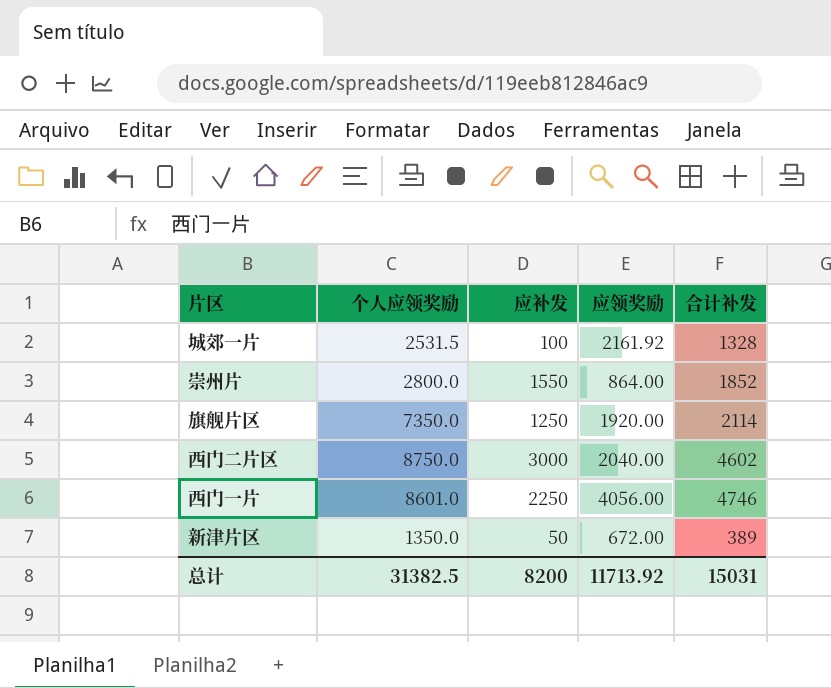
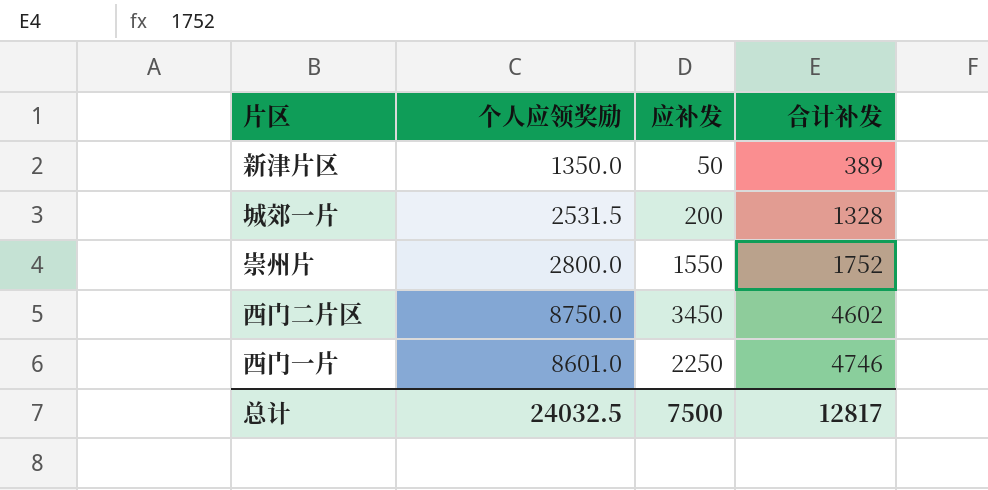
row order: none -> 合计补发 ascending
column 应领奖励 | position: 4 -> none
row 旗舰片区: 7350.0 | 1250 | 1920.00 | 2114 -> none
城郊一片 | 应补发: 100 -> 200
崇州片 | 合计补发: 1852 -> 1752
西门二片区 | 应补发: 3000 -> 3450
总计 | 个人应领奖励: 31382.5 -> 24032.5
总计 | 应补发: 8200 -> 7500
总计 | 合计补发: 15031 -> 12817

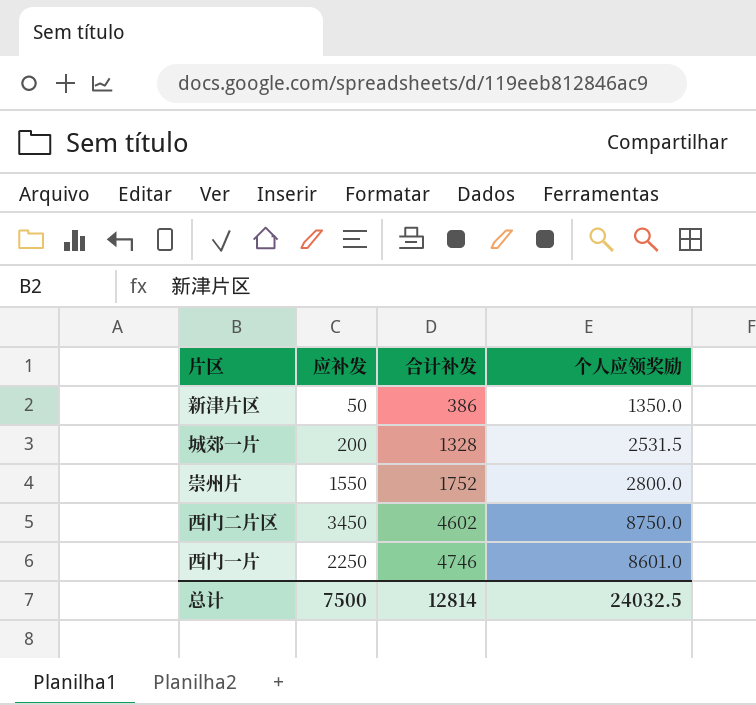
column 个人应领奖励 | position: 2 -> 4
新津片区 | 合计补发: 389 -> 386
总计 | 合计补发: 12817 -> 12814

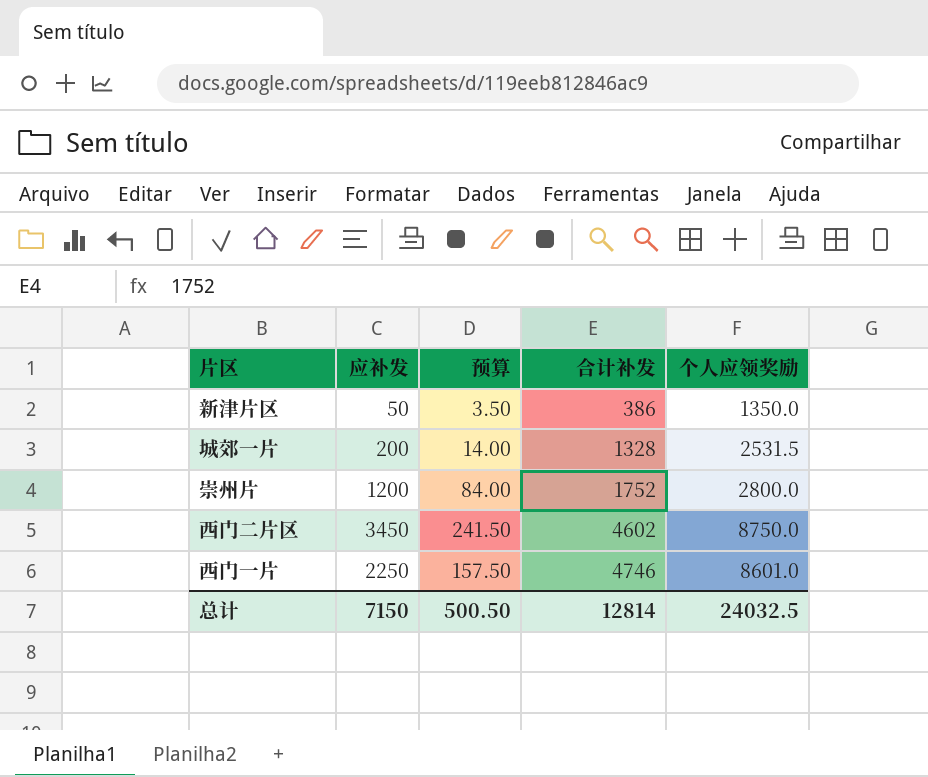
column 预算 | formula: none -> [应补发] * 0.07
崇州片 | 应补发: 1550 -> 1200
总计 | 应补发: 7500 -> 7150

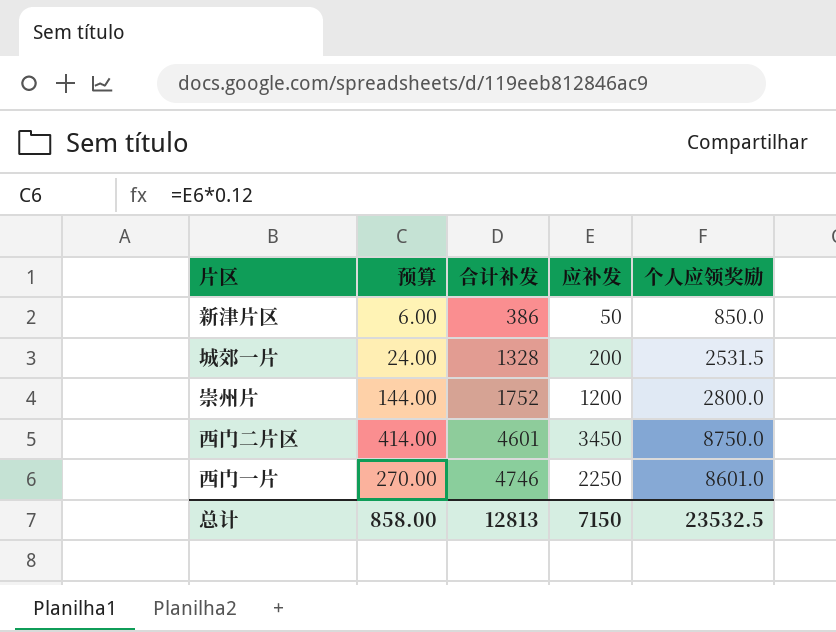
column 预算 | formula: [应补发] * 0.07 -> [应补发] * 0.12
column 应补发 | position: 2 -> 4
新津片区 | 个人应领奖励: 1350.0 -> 850.0
西门二片区 | 合计补发: 4602 -> 4601
总计 | 预算: 500.50 -> 858.00
总计 | 合计补发: 12814 -> 12813
总计 | 个人应领奖励: 24032.5 -> 23532.5

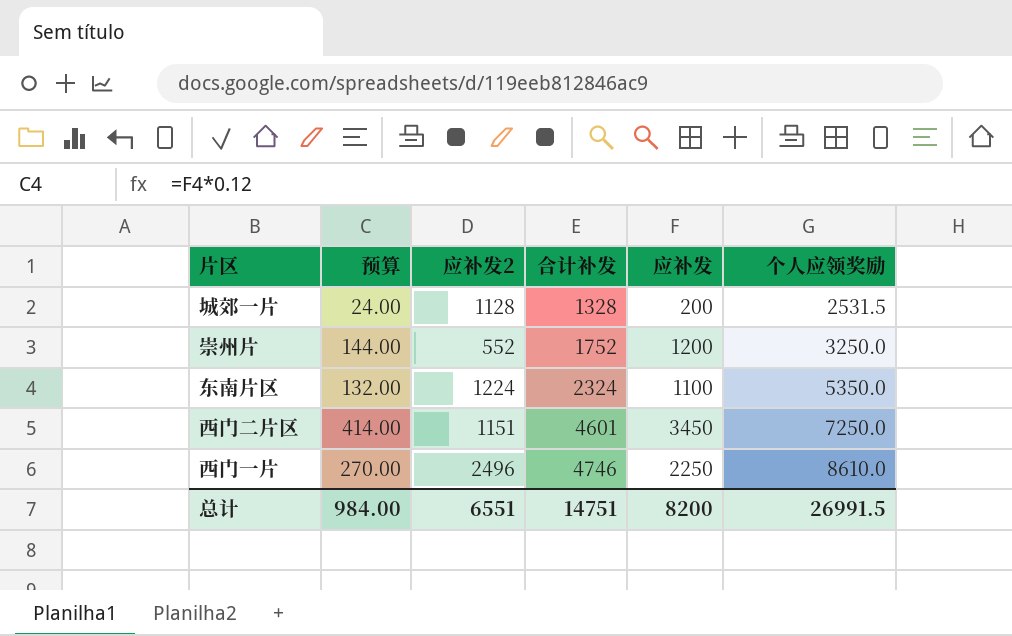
column 应补发2 | formula: none -> [合计补发] - [应补发]
row 新津片区: 6.00 | 386 | 50 | 850.0 -> none
崇州片 | 个人应领奖励: 2800.0 -> 3250.0
row 东南片区: none -> 132.00 | 1224 | 2324 | 1100 | 5350.0
西门二片区 | 个人应领奖励: 8750.0 -> 7250.0
西门一片 | 个人应领奖励: 8601.0 -> 8610.0
总计 | 预算: 858.00 -> 984.00
总计 | 合计补发: 12813 -> 14751
总计 | 应补发: 7150 -> 8200
总计 | 个人应领奖励: 23532.5 -> 26991.5

